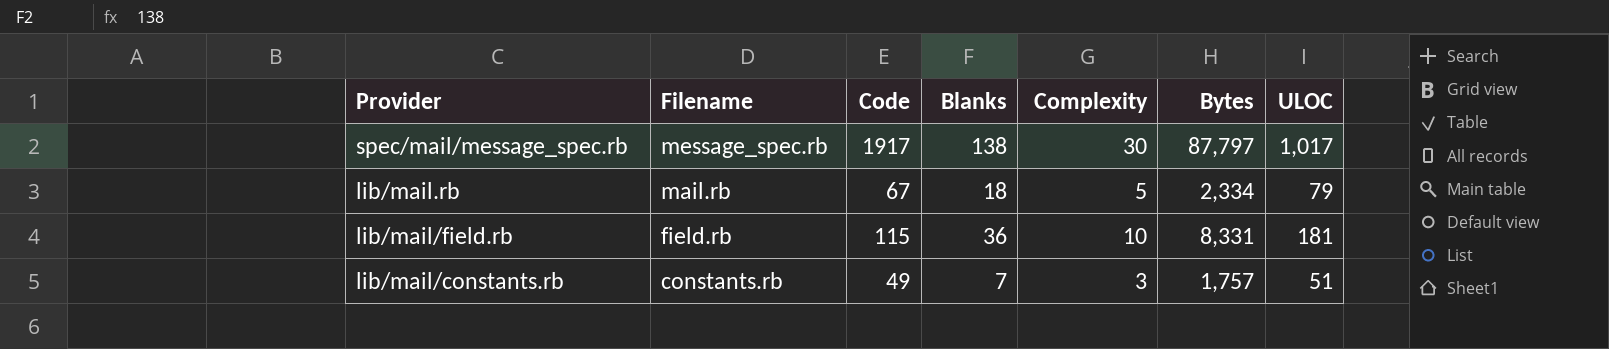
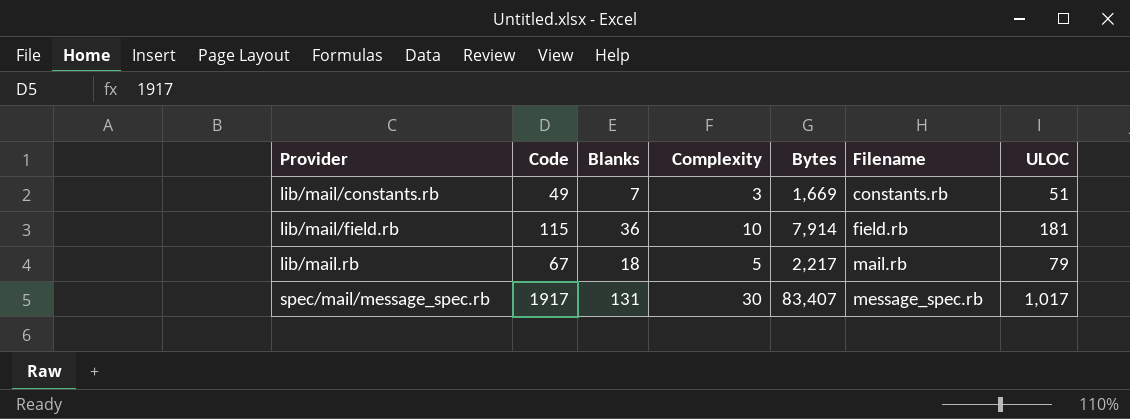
row order: Filename descending -> Filename ascending
column Filename | position: 2 -> 6
lib/mail/constants.rb | Bytes: 1,757 -> 1,669
lib/mail/field.rb | Bytes: 8,331 -> 7,914
lib/mail.rb | Bytes: 2,334 -> 2,217
spec/mail/message_spec.rb | Blanks: 138 -> 131
spec/mail/message_spec.rb | Bytes: 87,797 -> 83,407

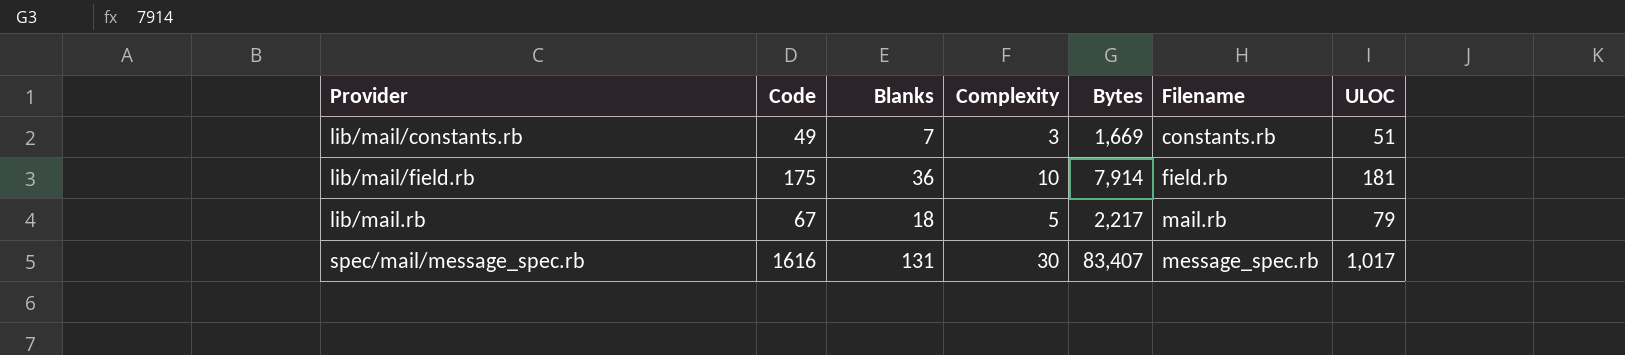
lib/mail/field.rb | Code: 115 -> 175
spec/mail/message_spec.rb | Code: 1917 -> 1616

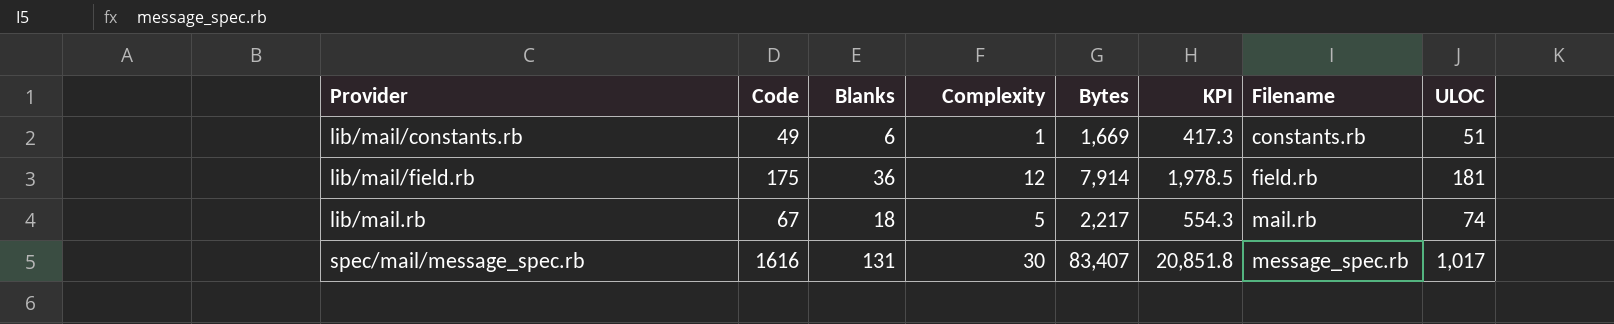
column KPI | formula: none -> [Bytes] * 0.25
lib/mail/constants.rb | Blanks: 7 -> 6
lib/mail/constants.rb | Complexity: 3 -> 1
lib/mail/field.rb | Complexity: 10 -> 12
lib/mail.rb | ULOC: 79 -> 74

